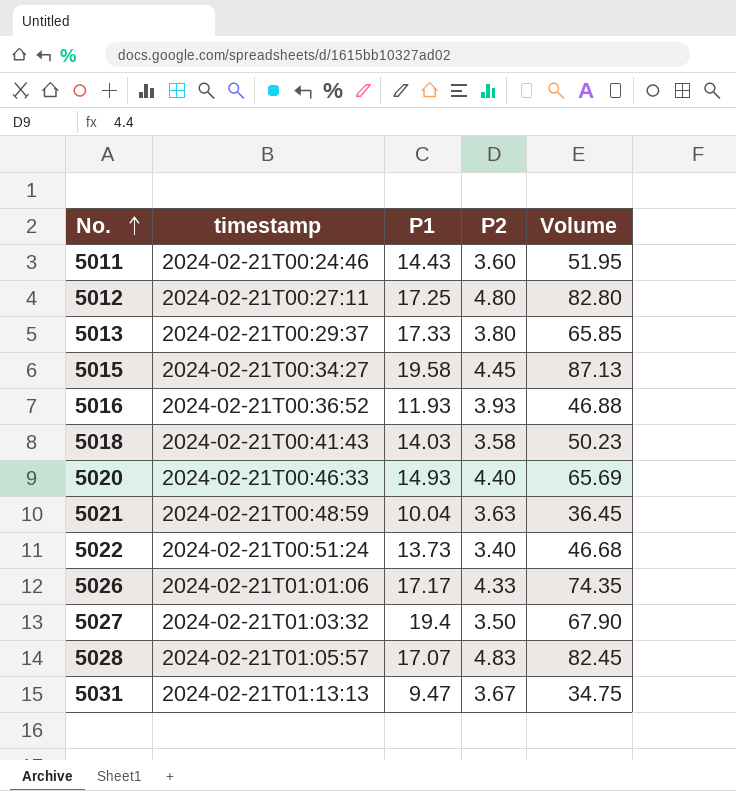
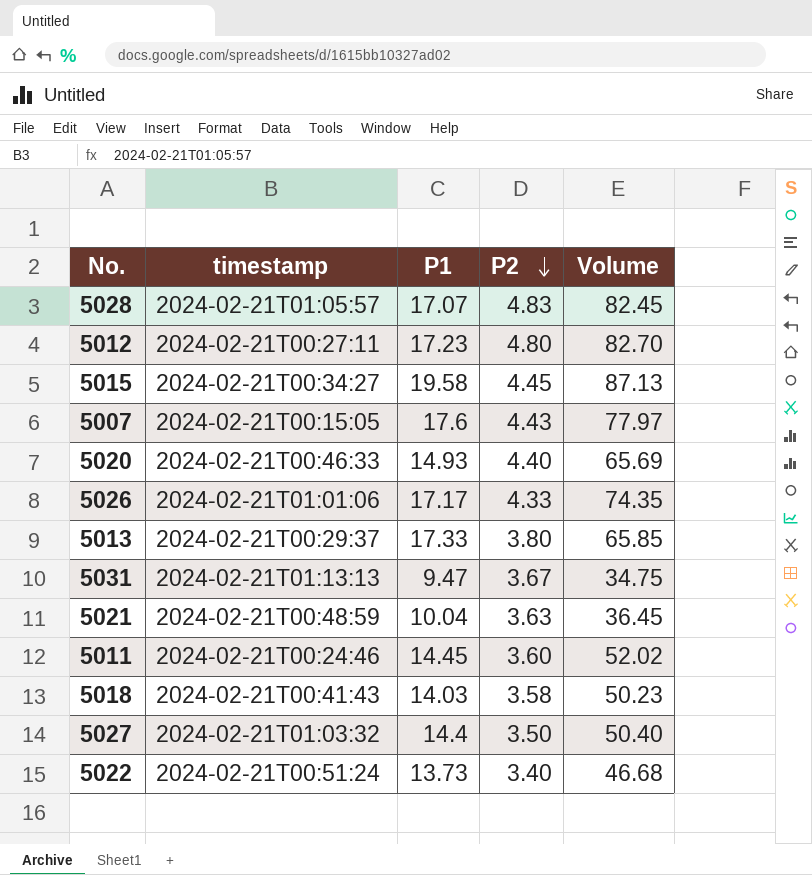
row order: No. ascending -> P2 descending
row 5016: 2024-02-21T00:36:52 | 11.93 | 3.93 | 46.88 -> none
5012 | P1: 17.25 -> 17.23
5012 | Volume: 82.80 -> 82.70
row 5007: none -> 2024-02-21T00:15:05 | 17.6 | 4.43 | 77.97
5011 | P1: 14.43 -> 14.45
5011 | Volume: 51.95 -> 52.02
5027 | P1: 19.4 -> 14.4
5027 | Volume: 67.90 -> 50.40

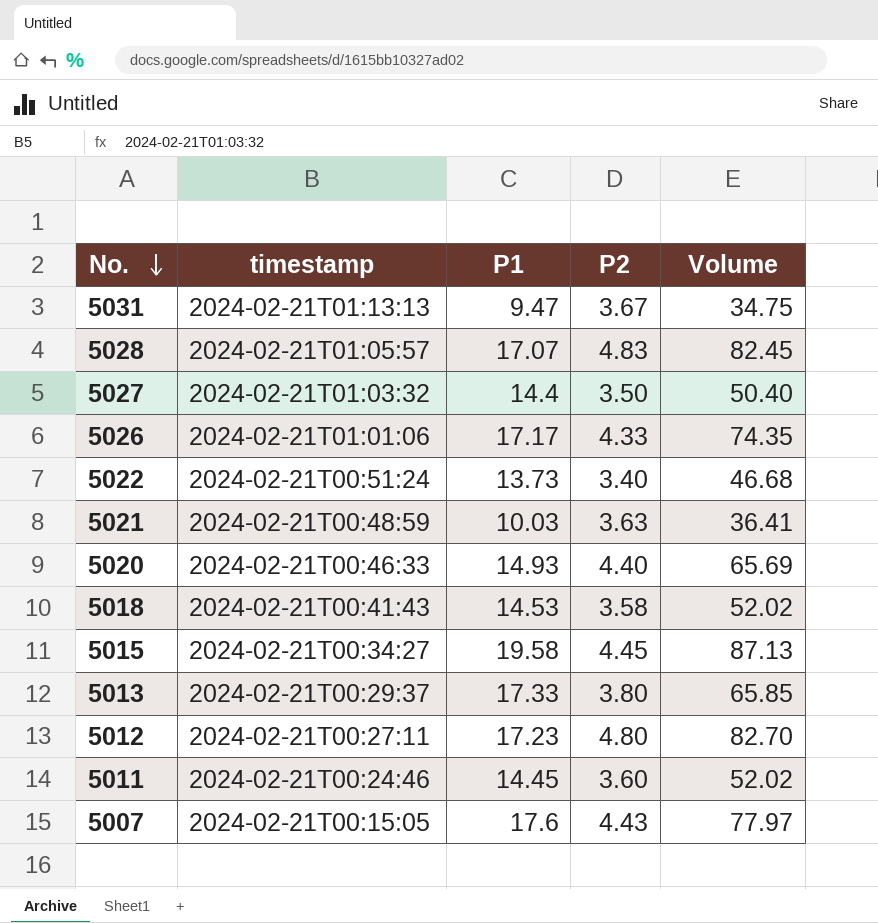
row order: P2 descending -> No. descending
5021 | P1: 10.04 -> 10.03
5021 | Volume: 36.45 -> 36.41
5018 | P1: 14.03 -> 14.53
5018 | Volume: 50.23 -> 52.02

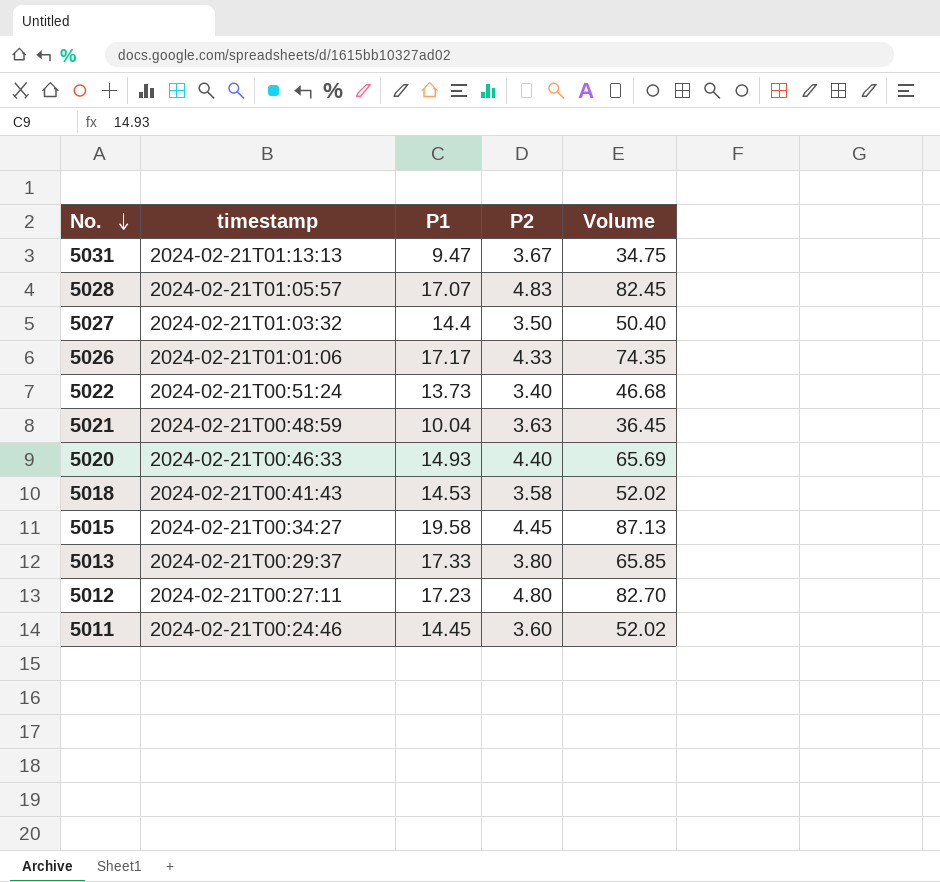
row 5007: 2024-02-21T00:15:05 | 17.6 | 4.43 | 77.97 -> none
5021 | P1: 10.03 -> 10.04
5021 | Volume: 36.41 -> 36.45

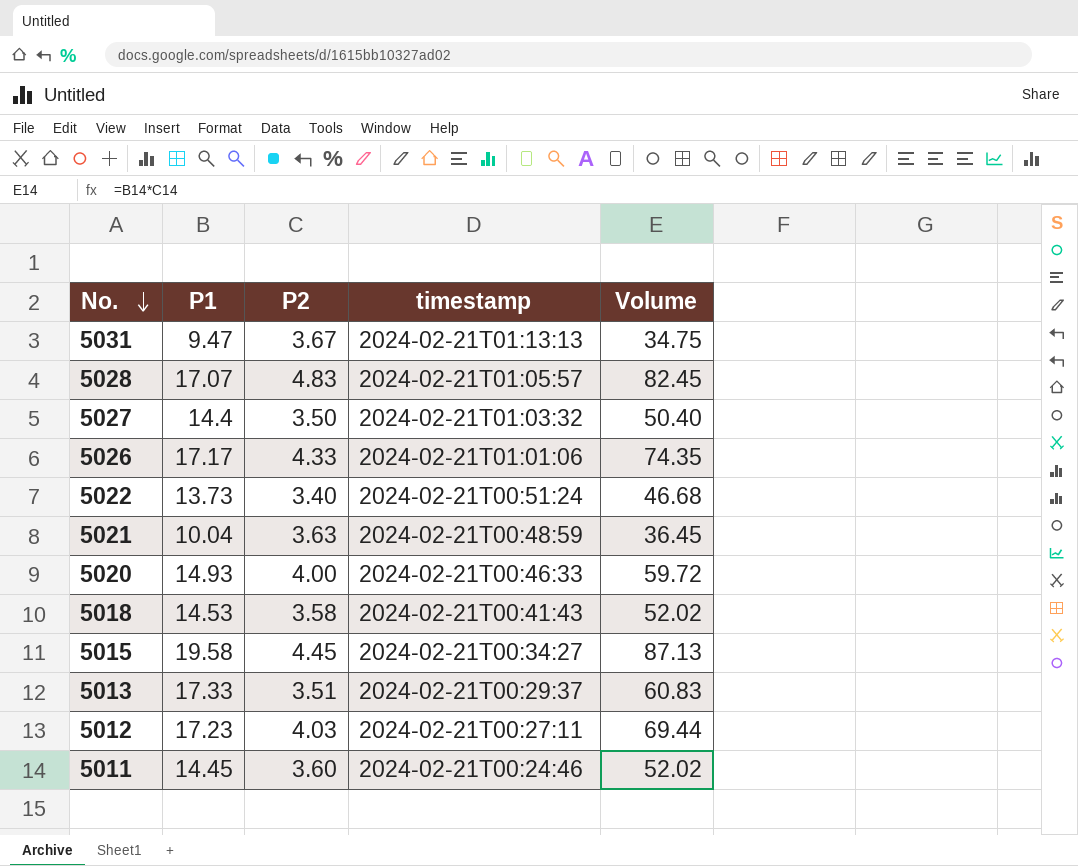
column timestamp | position: 2 -> 4
5020 | P2: 4.40 -> 4.00
5020 | Volume: 65.69 -> 59.72
5013 | P2: 3.80 -> 3.51
5013 | Volume: 65.85 -> 60.83
5012 | P2: 4.80 -> 4.03
5012 | Volume: 82.70 -> 69.44

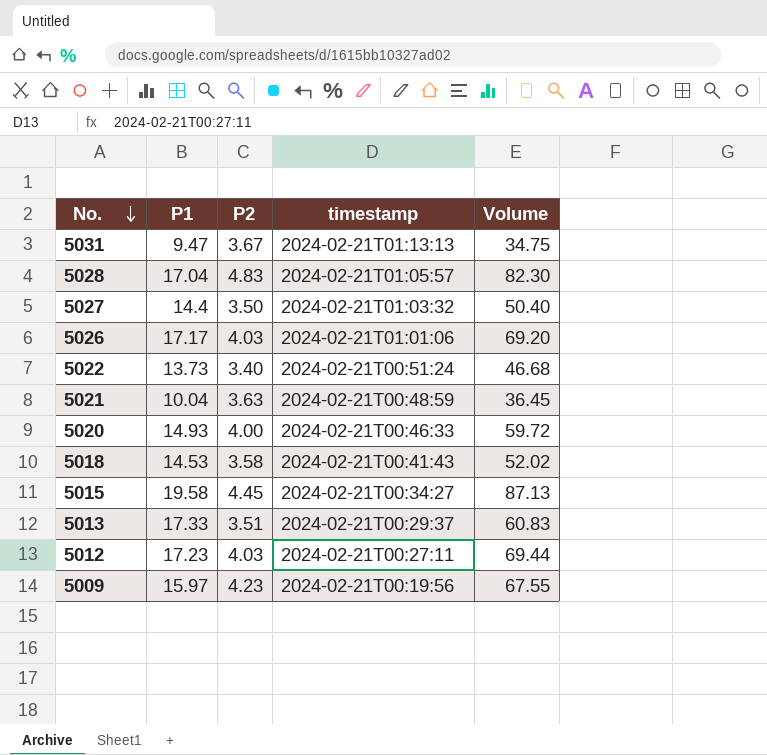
row 5011: 14.45 | 3.60 | 2024-02-21T00:24:46 | 52.02 -> none
5028 | P1: 17.07 -> 17.04
5028 | Volume: 82.45 -> 82.30
5026 | P2: 4.33 -> 4.03
5026 | Volume: 74.35 -> 69.20
row 5009: none -> 15.97 | 4.23 | 2024-02-21T00:19:56 | 67.55

